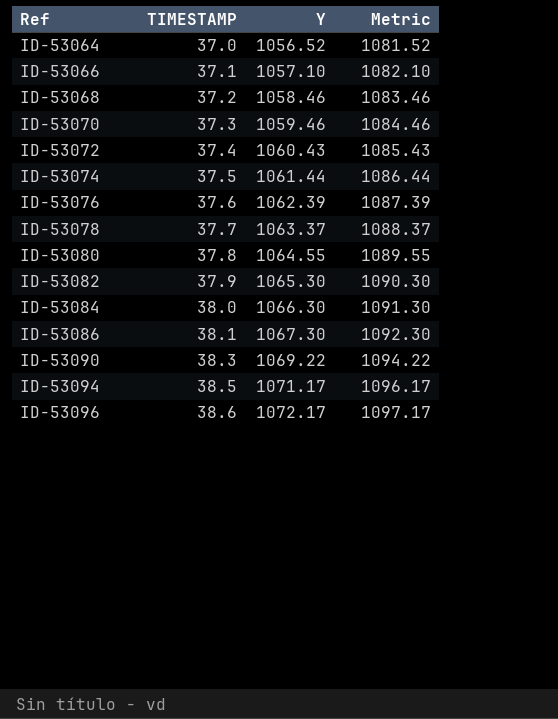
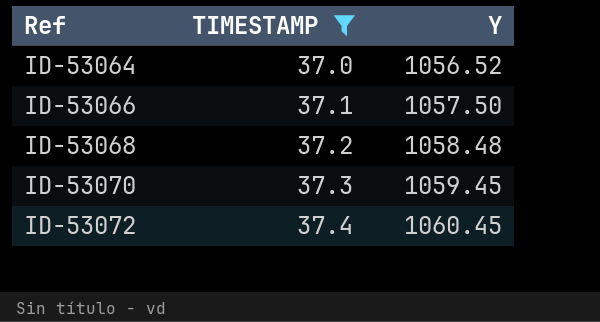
filter: none -> TIMESTAMP <= 37.4
column Metric | formula: [Y] + 25 -> none
ID-53066 | Y: 1057.10 -> 1057.50
ID-53068 | Y: 1058.46 -> 1058.48
ID-53070 | Y: 1059.46 -> 1059.45
ID-53072 | Y: 1060.43 -> 1060.45

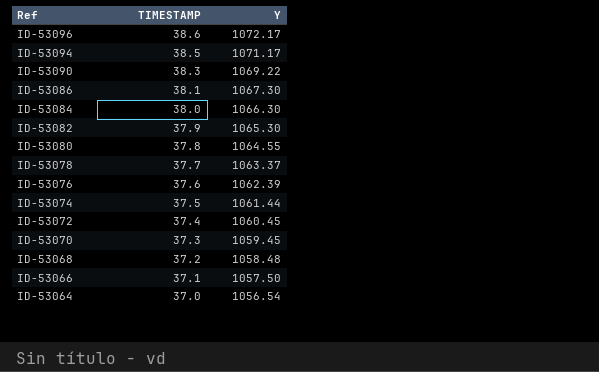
filter: TIMESTAMP <= 37.4 -> none
row order: Ref ascending -> Ref descending
ID-53064 | Y: 1056.52 -> 1056.54

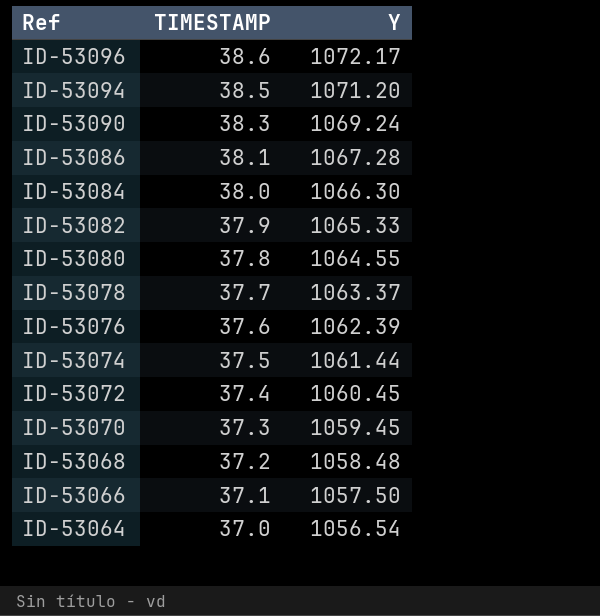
ID-53094 | Y: 1071.17 -> 1071.20
ID-53090 | Y: 1069.22 -> 1069.24
ID-53086 | Y: 1067.30 -> 1067.28
ID-53082 | Y: 1065.30 -> 1065.33

